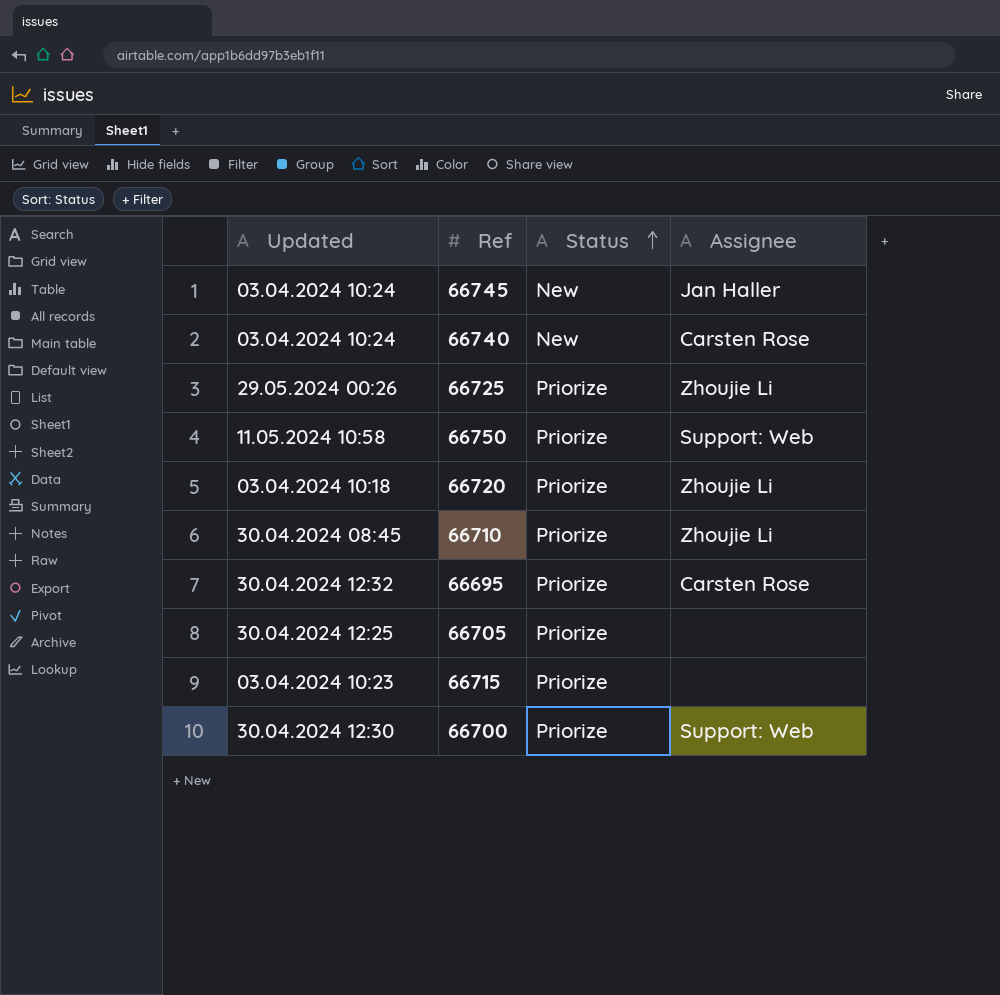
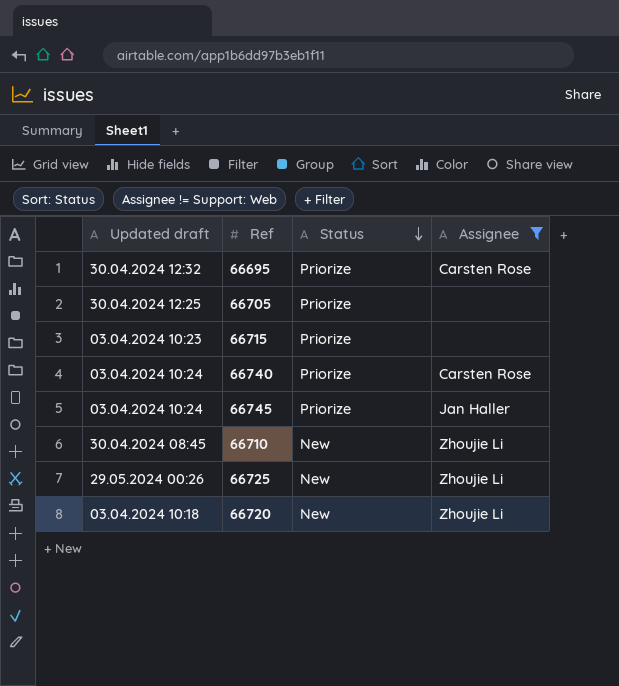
filter: none -> Assignee != Support: Web
row order: Status ascending -> Status descending
column name: Updated -> Updated draft
66740 | Status: New -> Priorize
66745 | Status: New -> Priorize
66710 | Status: Priorize -> New
66725 | Status: Priorize -> New
66720 | Status: Priorize -> New

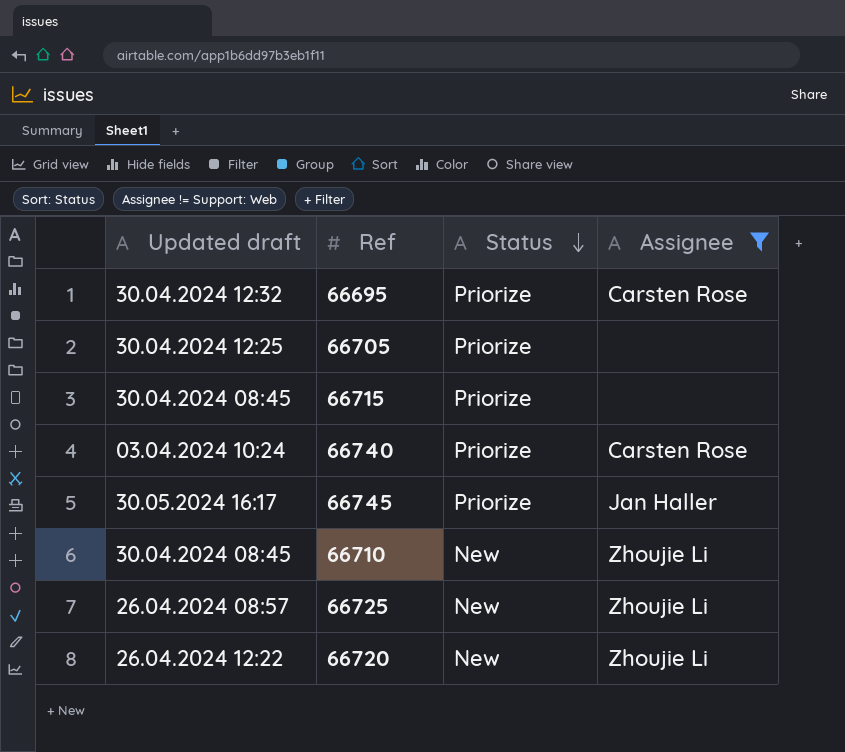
66715 | Updated draft: 03.04.2024 10:23 -> 30.04.2024 08:45
66745 | Updated draft: 03.04.2024 10:24 -> 30.05.2024 16:17
66725 | Updated draft: 29.05.2024 00:26 -> 26.04.2024 08:57
66720 | Updated draft: 03.04.2024 10:18 -> 26.04.2024 12:22

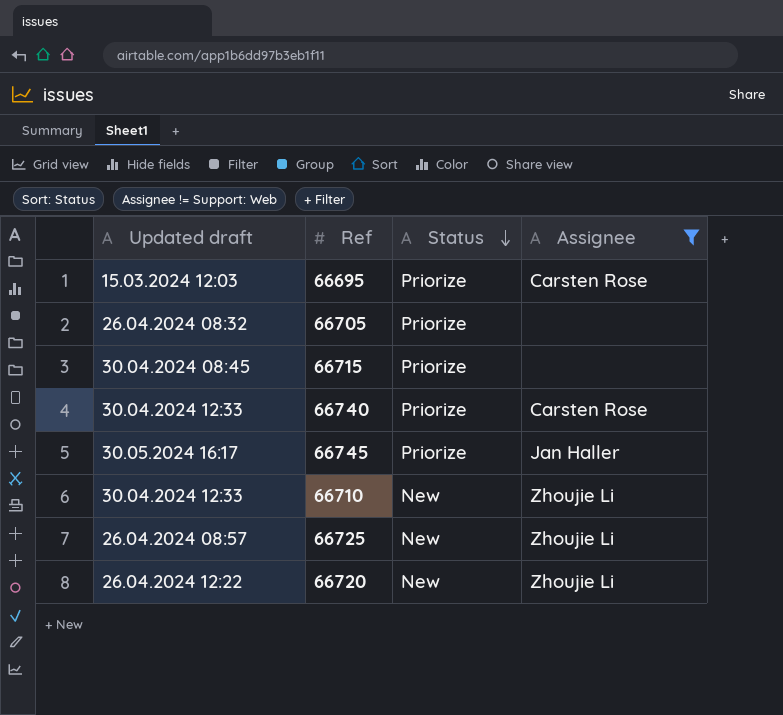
66695 | Updated draft: 30.04.2024 12:32 -> 15.03.2024 12:03
66705 | Updated draft: 30.04.2024 12:25 -> 26.04.2024 08:32
66740 | Updated draft: 03.04.2024 10:24 -> 30.04.2024 12:33
66710 | Updated draft: 30.04.2024 08:45 -> 30.04.2024 12:33

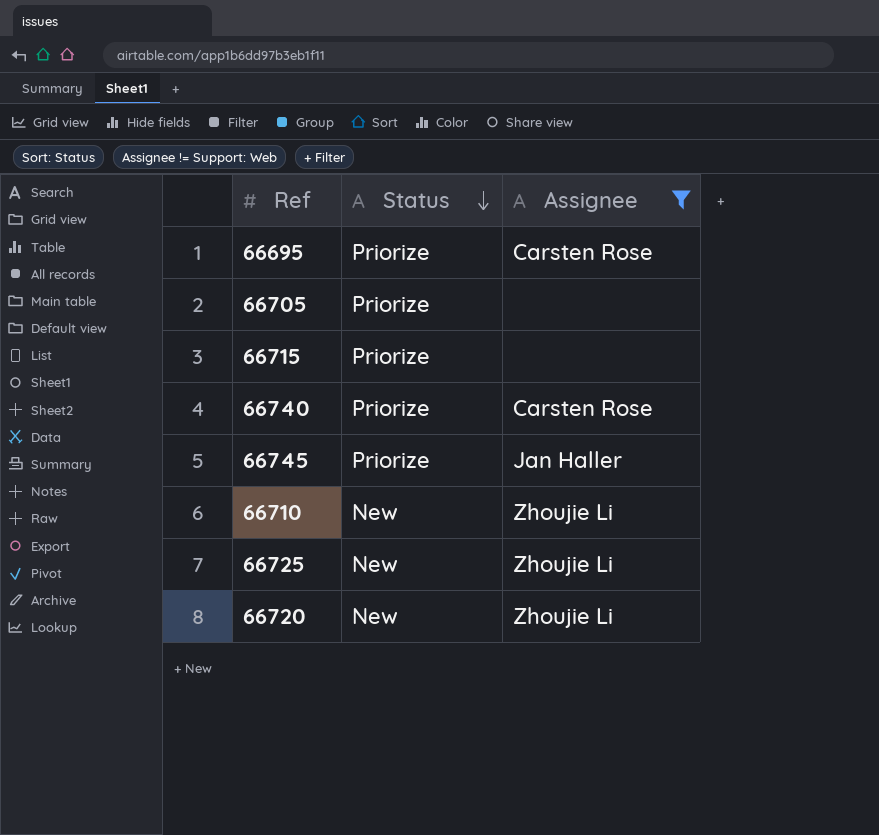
column Updated draft | position: 1 -> none

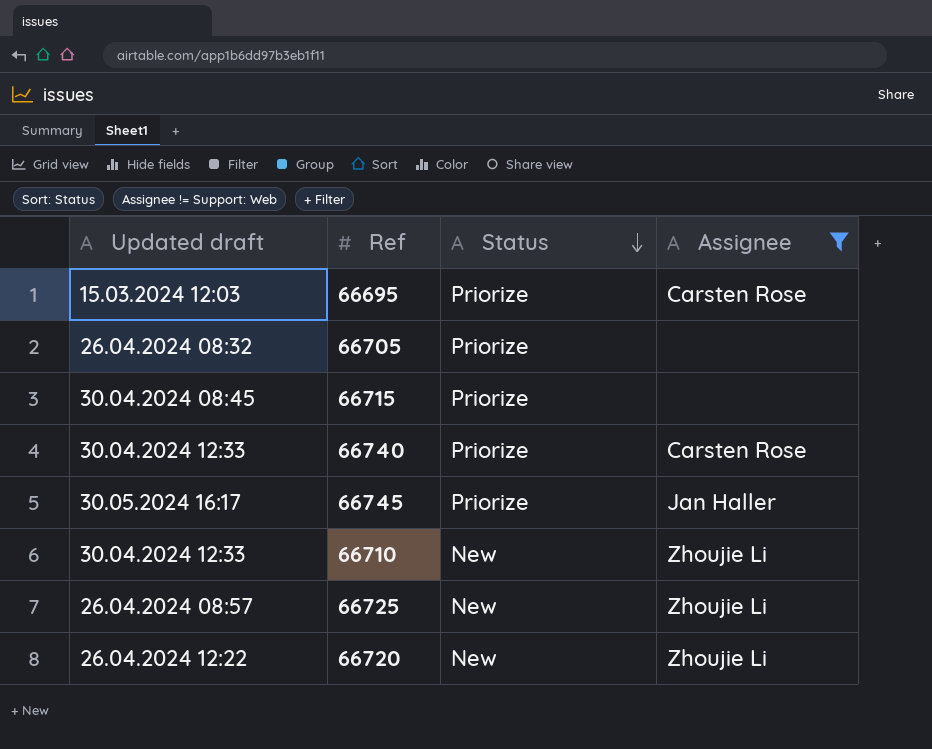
column Updated draft | position: none -> 1

